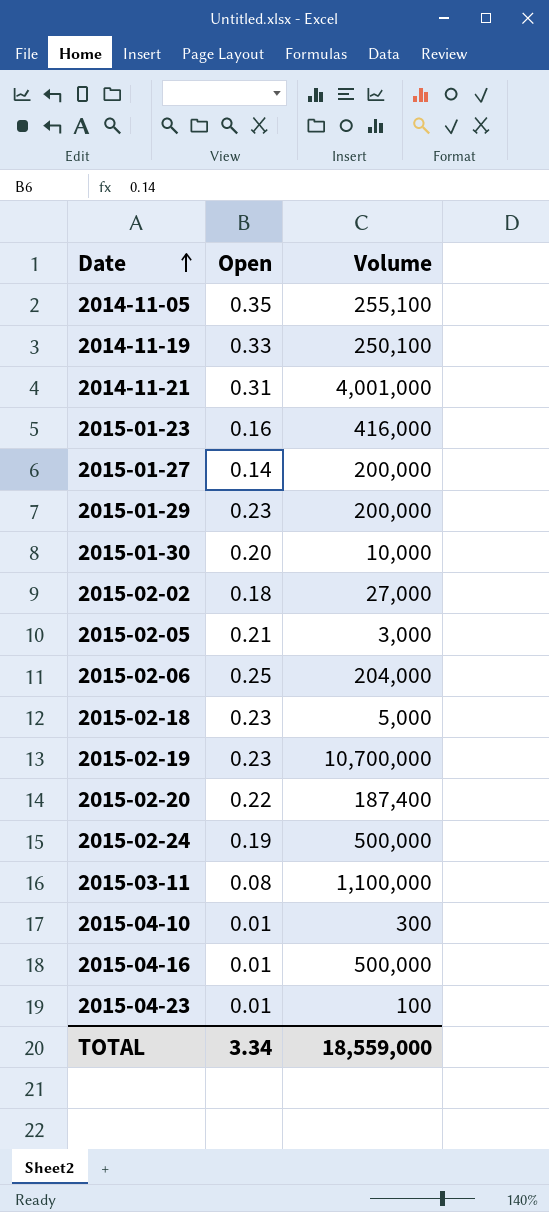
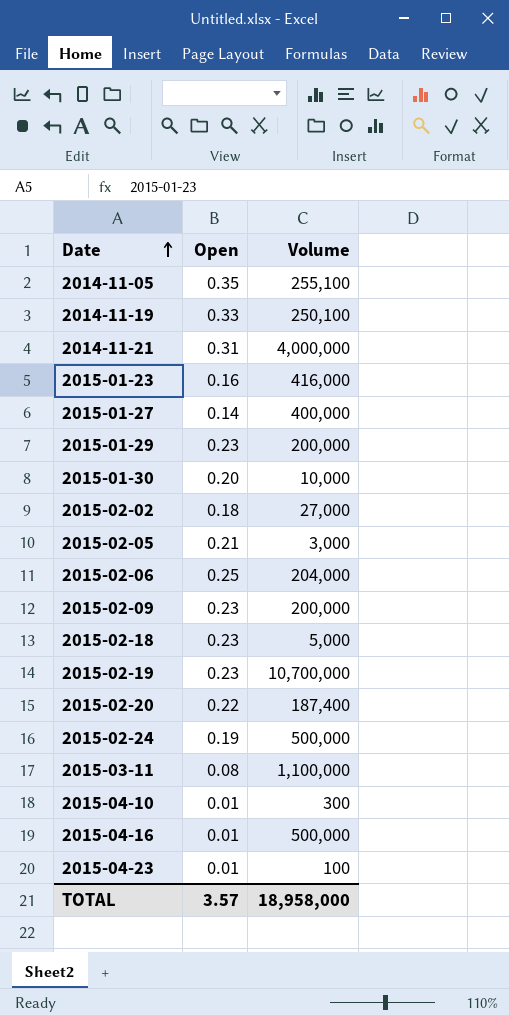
2014-11-21 | Volume: 4,001,000 -> 4,000,000
2015-01-27 | Volume: 200,000 -> 400,000
row 2015-02-09: none -> 0.23 | 200,000
TOTAL | Open: 3.34 -> 3.57
TOTAL | Volume: 18,559,000 -> 18,958,000

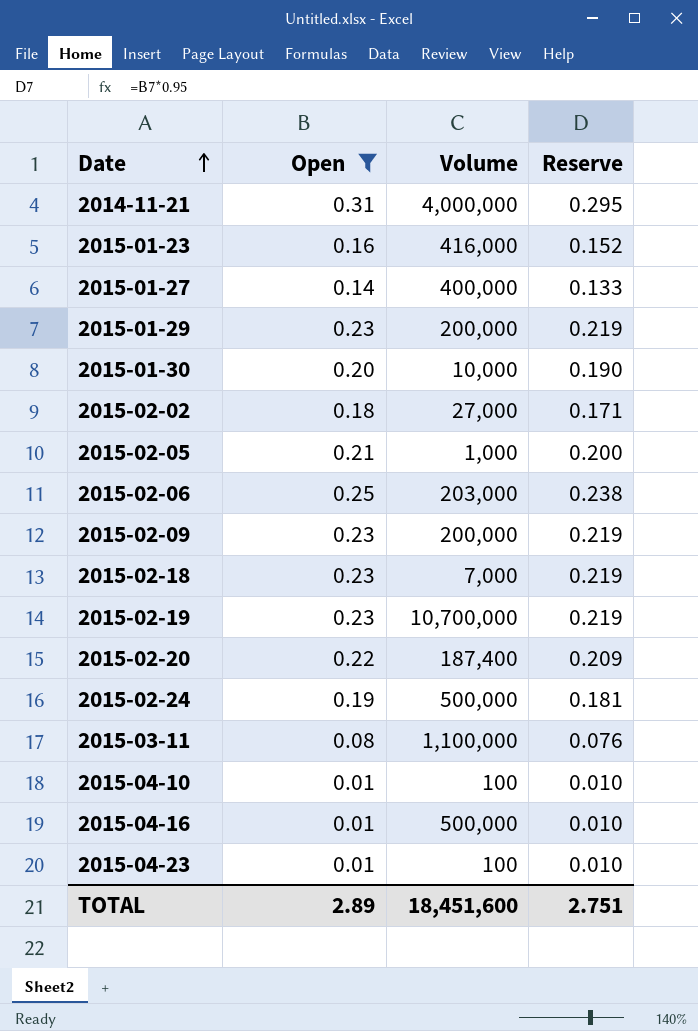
filter: none -> Open <= 0.31
column Reserve | formula: none -> [Open] * 0.95
2015-02-05 | Volume: 3,000 -> 1,000
2015-02-06 | Volume: 204,000 -> 203,000
2015-02-18 | Volume: 5,000 -> 7,000
2015-04-10 | Volume: 300 -> 100
TOTAL | Open: 3.57 -> 2.89
TOTAL | Volume: 18,958,000 -> 18,451,600

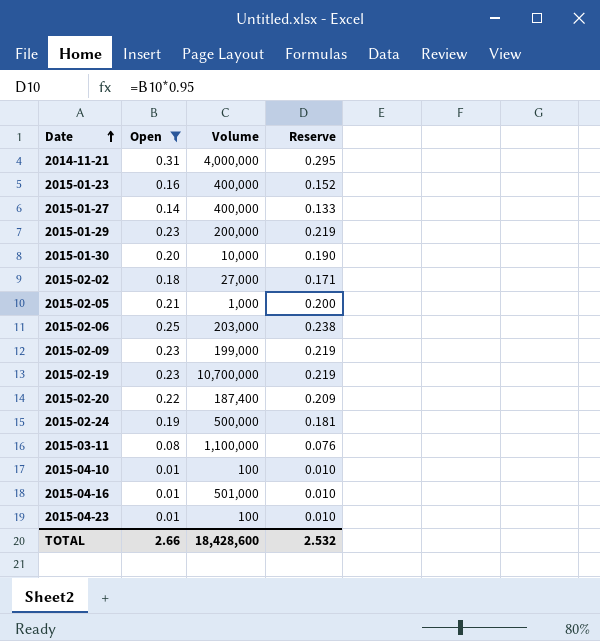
row 2015-02-18: 0.23 | 7,000 | 0.219 -> none
2015-01-23 | Volume: 416,000 -> 400,000
2015-02-09 | Volume: 200,000 -> 199,000
2015-04-16 | Volume: 500,000 -> 501,000
TOTAL | Open: 2.89 -> 2.66
TOTAL | Volume: 18,451,600 -> 18,428,600
TOTAL | Reserve: 2.751 -> 2.532

